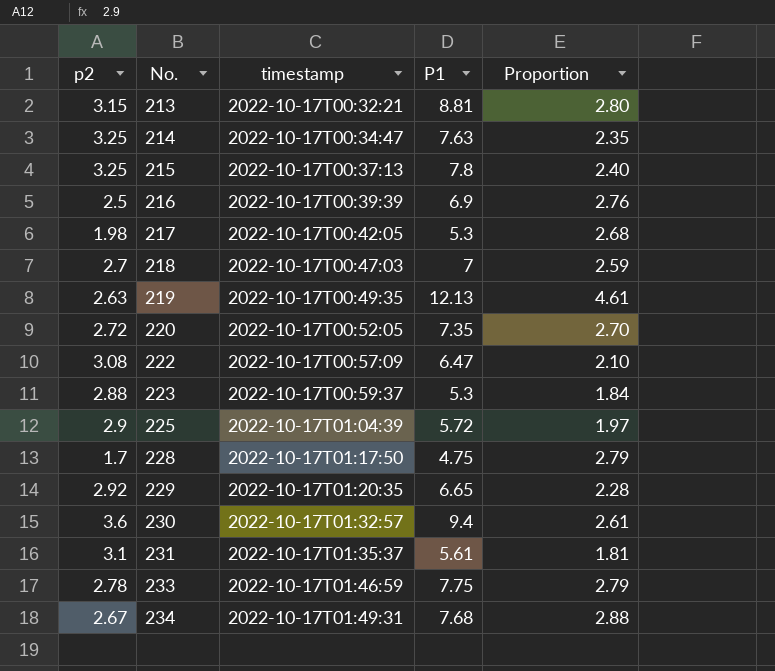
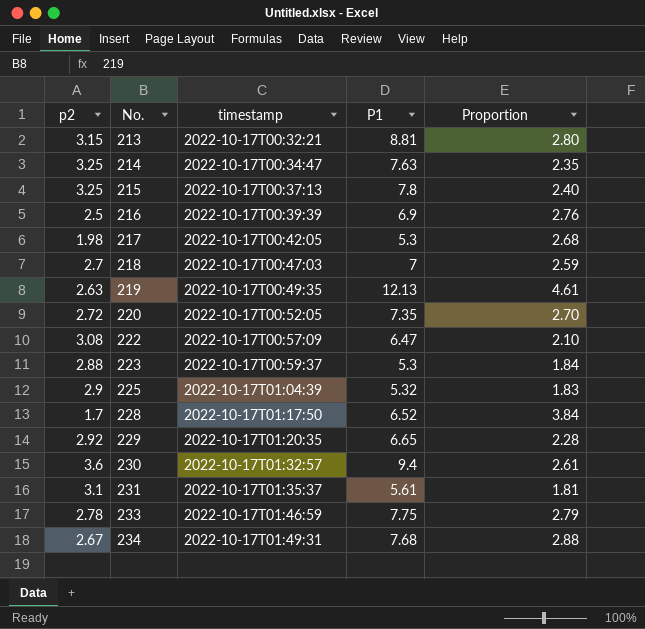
225 | P1: 5.72 -> 5.32
225 | Proportion: 1.97 -> 1.83
228 | P1: 4.75 -> 6.52
228 | Proportion: 2.79 -> 3.84

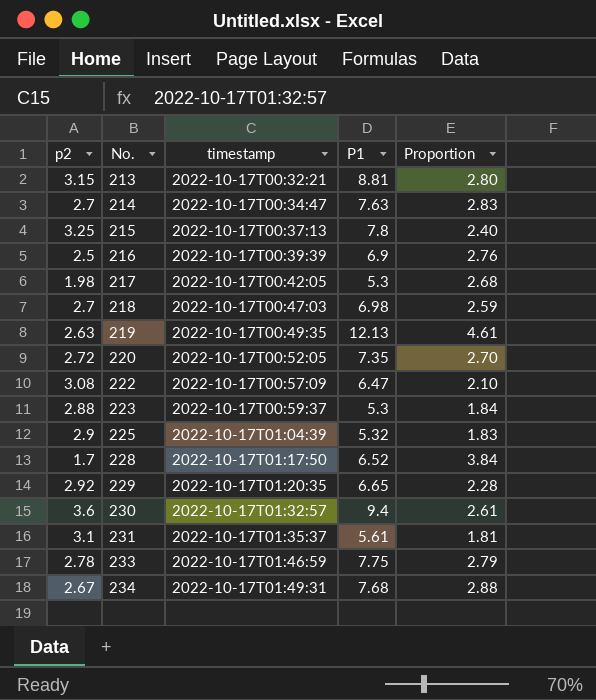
214 | p2: 3.25 -> 2.7
214 | Proportion: 2.35 -> 2.83
218 | P1: 7 -> 6.98

